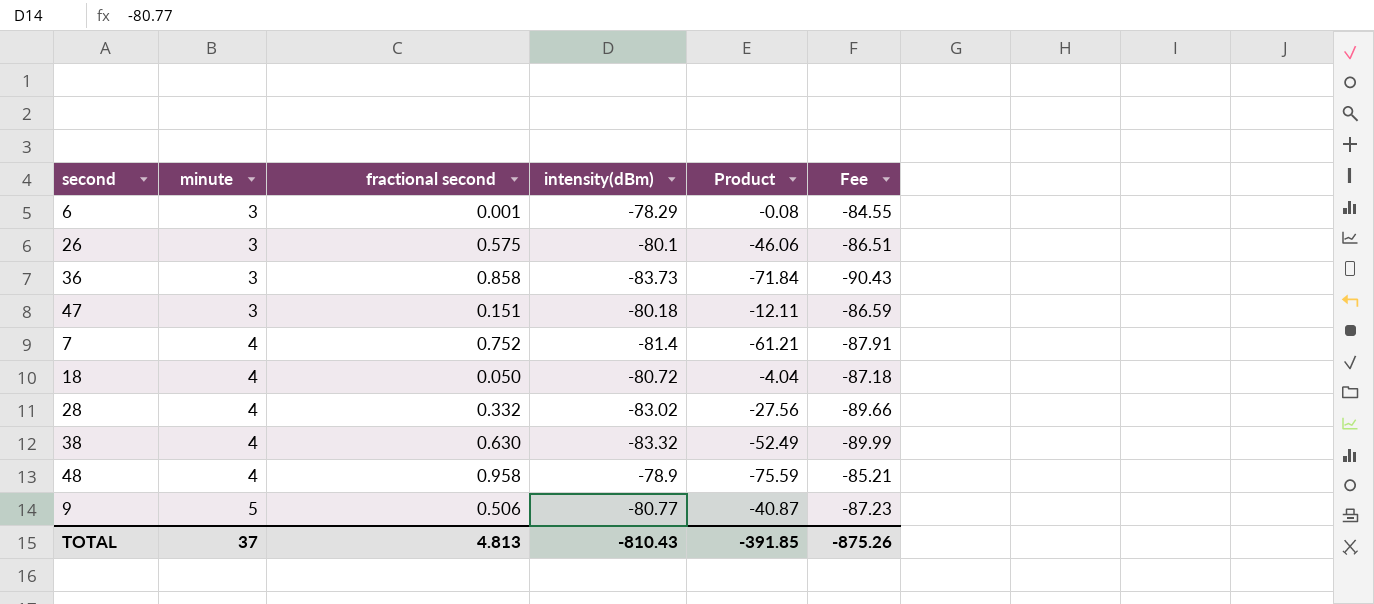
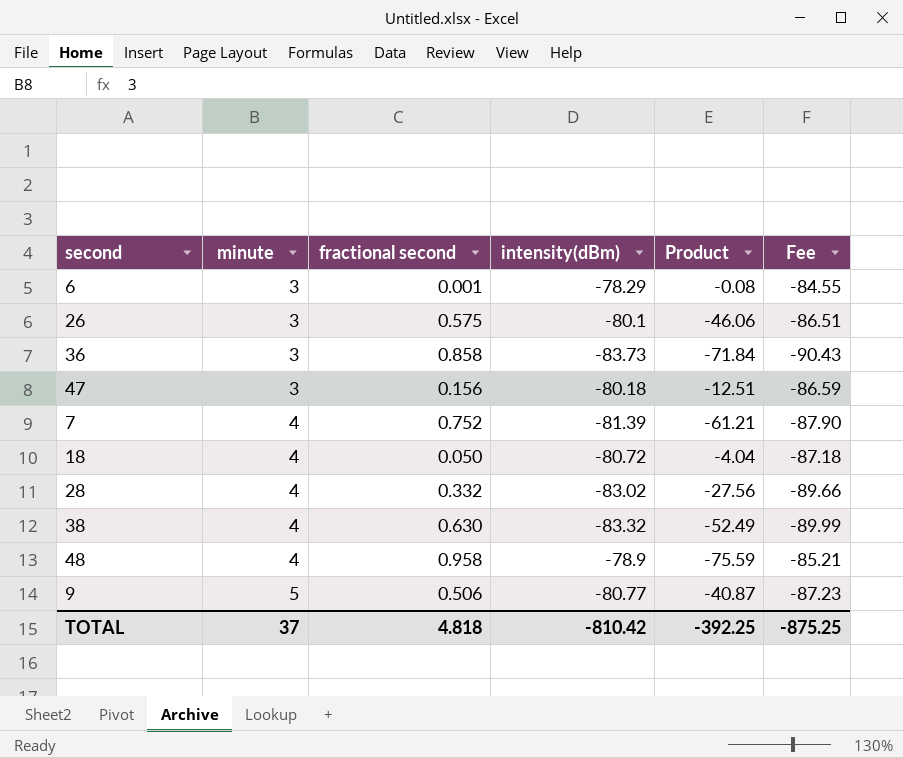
47 | fractional second: 0.151 -> 0.156
47 | Product: -12.11 -> -12.51
7 | intensity(dBm): -81.4 -> -81.39
7 | Fee: -87.91 -> -87.90
TOTAL | fractional second: 4.813 -> 4.818
TOTAL | intensity(dBm): -810.43 -> -810.42
TOTAL | Product: -391.85 -> -392.25
TOTAL | Fee: -875.26 -> -875.25

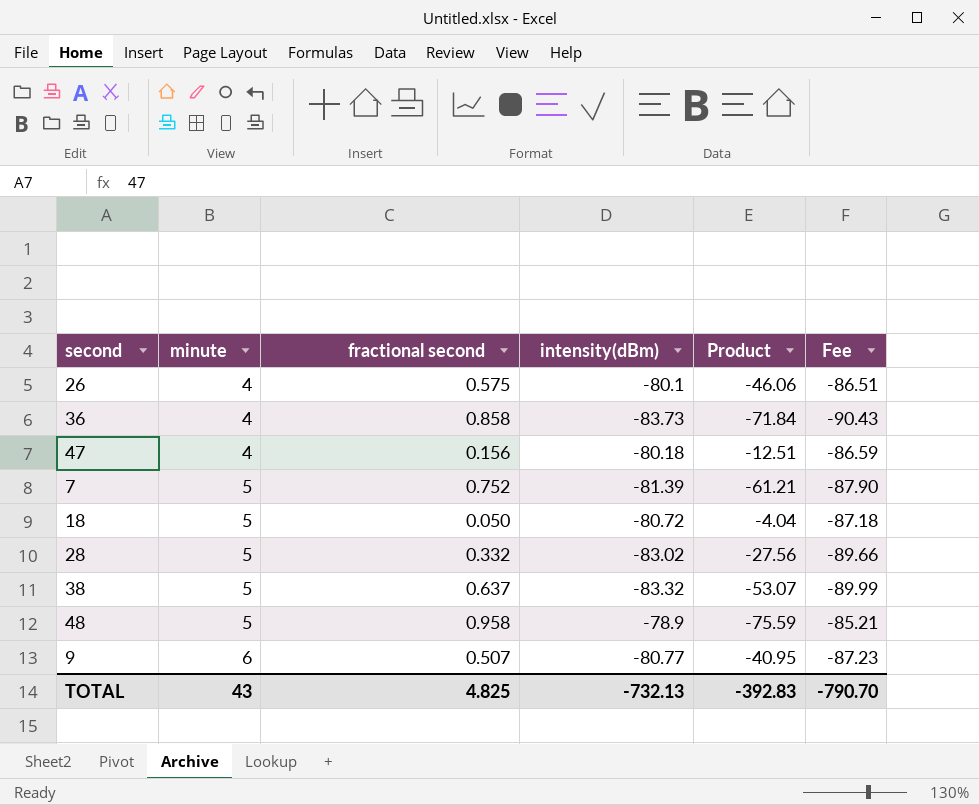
row 6: 3 | 0.001 | -78.29 | -0.08 | -84.55 -> none
26 | minute: 3 -> 4
36 | minute: 3 -> 4
47 | minute: 3 -> 4
7 | minute: 4 -> 5
18 | minute: 4 -> 5
28 | minute: 4 -> 5
38 | minute: 4 -> 5
38 | fractional second: 0.630 -> 0.637
38 | Product: -52.49 -> -53.07
48 | minute: 4 -> 5
9 | minute: 5 -> 6
9 | fractional second: 0.506 -> 0.507
9 | Product: -40.87 -> -40.95
TOTAL | minute: 37 -> 43
TOTAL | fractional second: 4.818 -> 4.825
TOTAL | intensity(dBm): -810.42 -> -732.13
TOTAL | Product: -392.25 -> -392.83
TOTAL | Fee: -875.25 -> -790.70

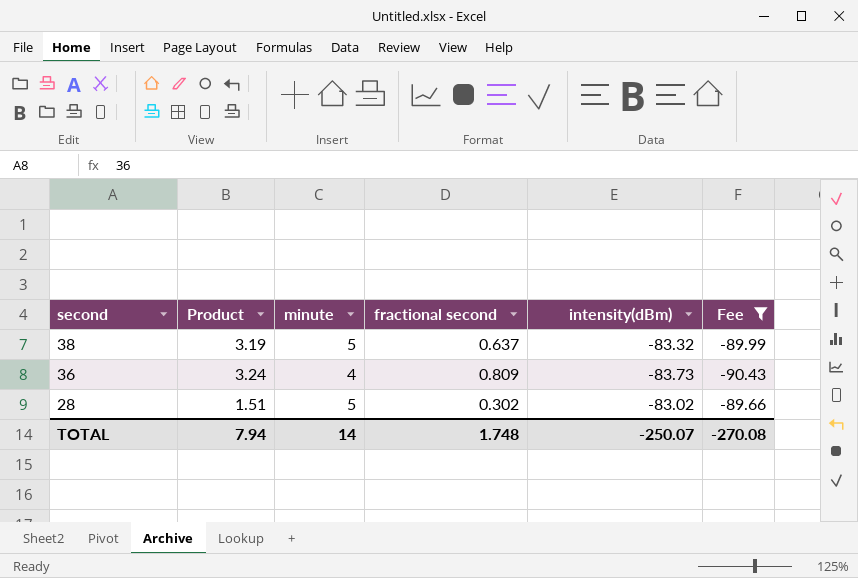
filter: none -> Fee <= -89.66
row order: minute ascending -> second descending
column Product | formula: [fractional second] * [intensity(dBm)] -> [minute] * [fractional second]
column Product | position: 5 -> 2
36 | fractional second: 0.858 -> 0.809
28 | fractional second: 0.332 -> 0.302
TOTAL | Product: -392.83 -> 7.94
TOTAL | minute: 43 -> 14
TOTAL | fractional second: 4.825 -> 1.748
TOTAL | intensity(dBm): -732.13 -> -250.07
TOTAL | Fee: -790.70 -> -270.08

